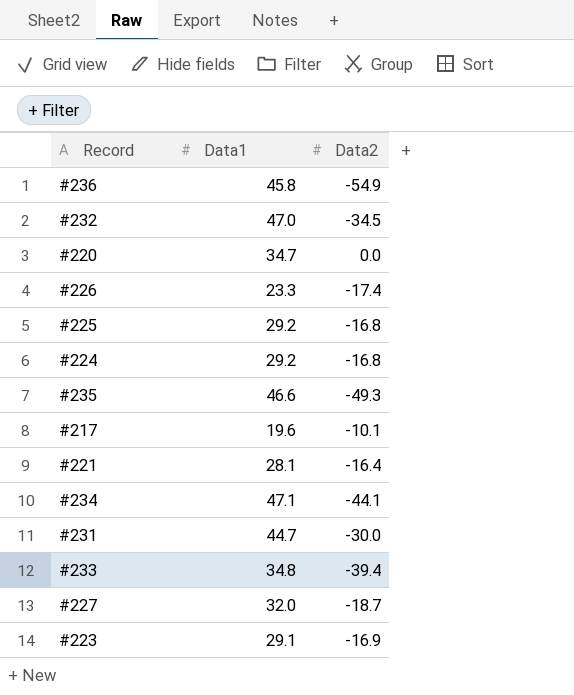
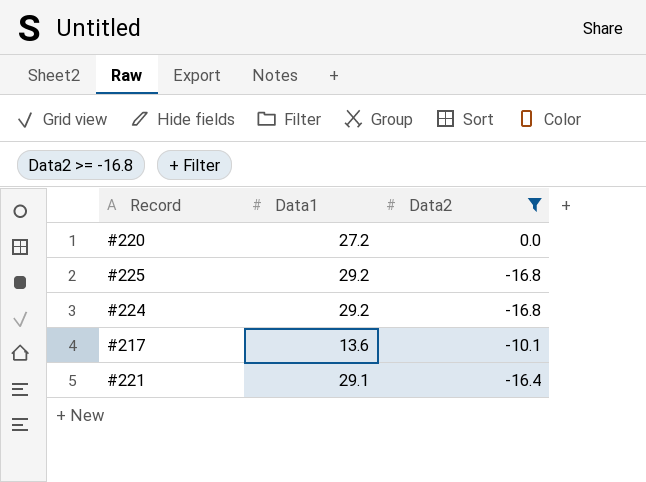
filter: none -> Data2 >= -16.8
#220 | Data1: 34.7 -> 27.2
#217 | Data1: 19.6 -> 13.6
#221 | Data1: 28.1 -> 29.1

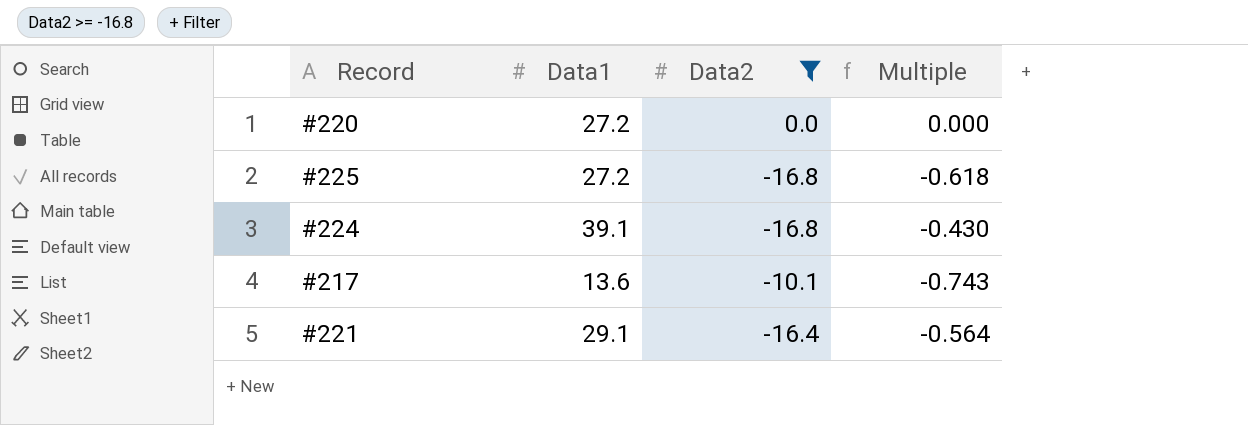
column Multiple | formula: none -> [Data2] / [Data1]
#225 | Data1: 29.2 -> 27.2
#224 | Data1: 29.2 -> 39.1

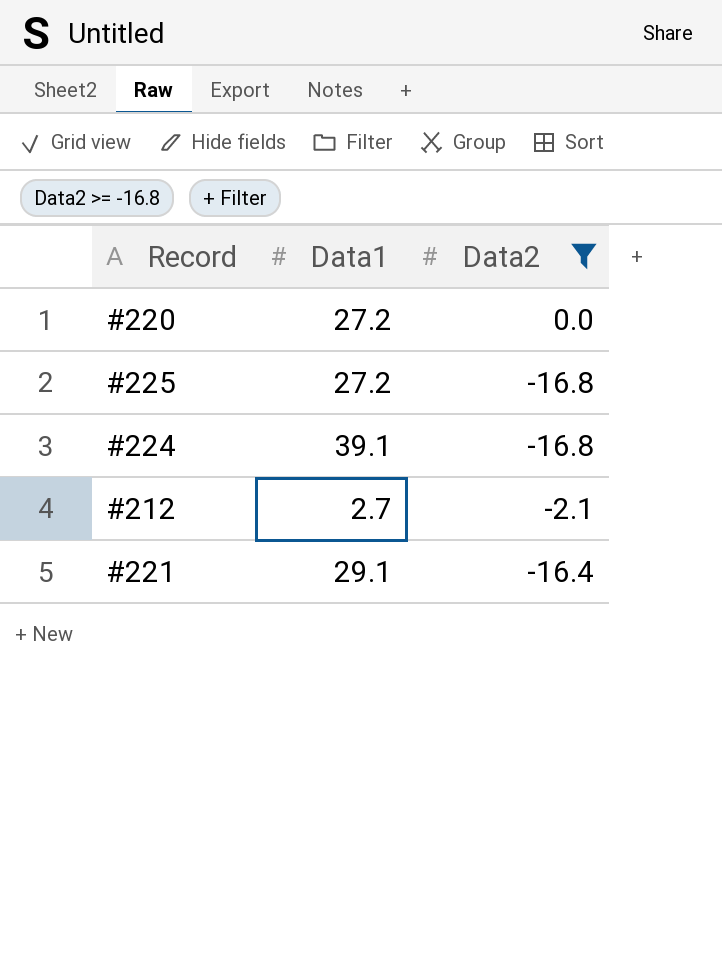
column Multiple | formula: [Data2] / [Data1] -> none
row #217: 13.6 | -10.1 | -0.743 -> none
row #212: none -> 2.7 | -2.1

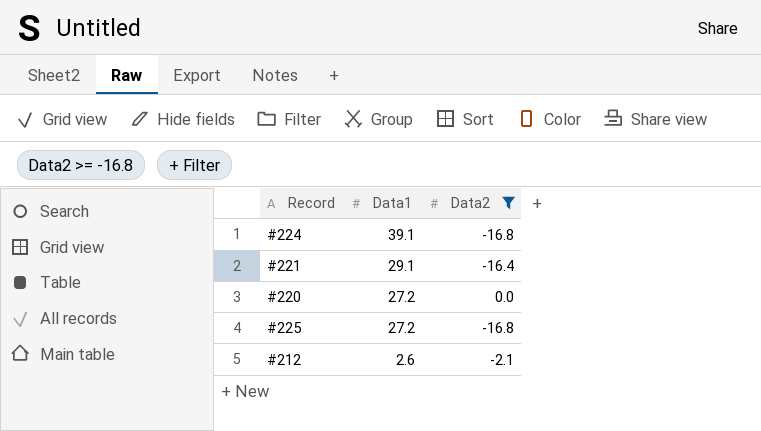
row order: none -> Data1 descending
#212 | Data1: 2.7 -> 2.6

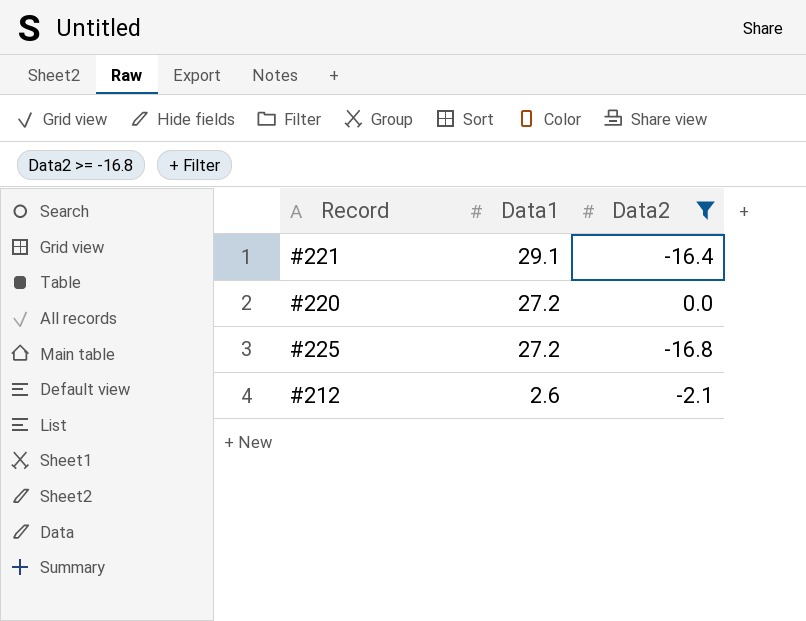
row #224: 39.1 | -16.8 -> none

